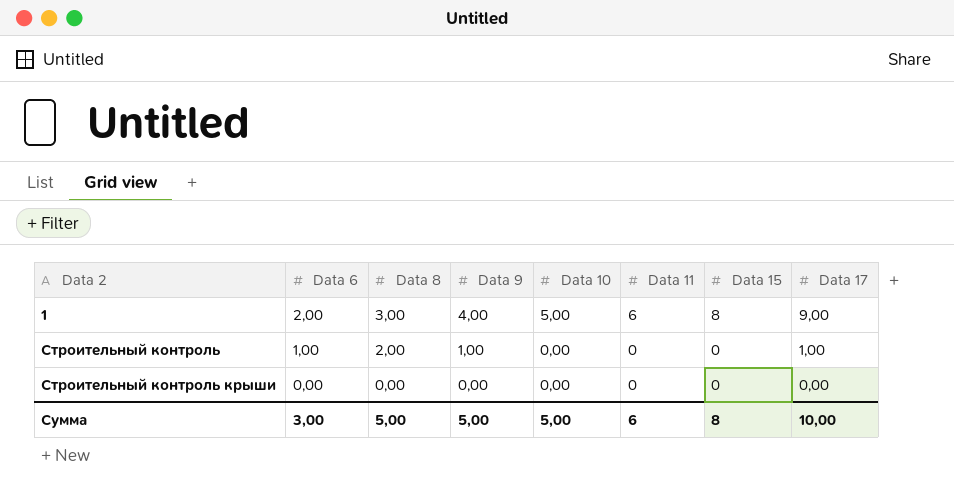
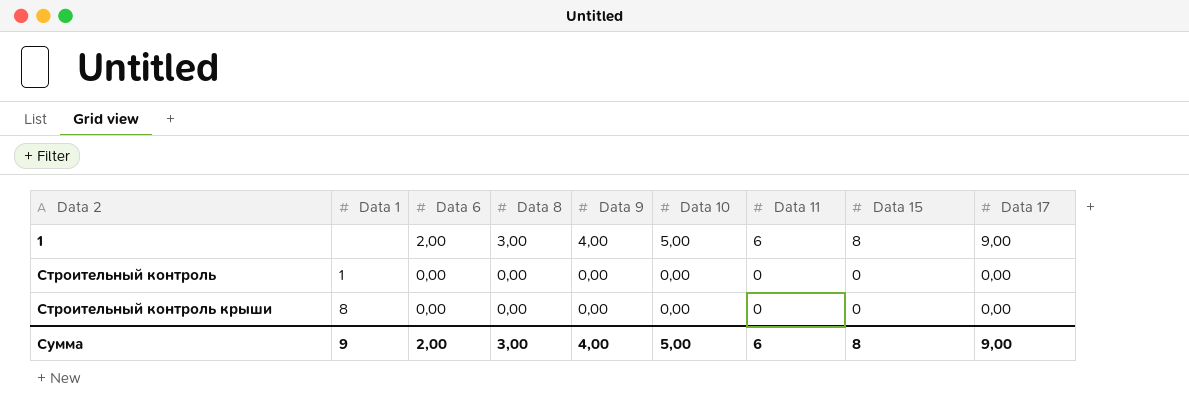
column Data 1 | position: none -> 2
Строительный контроль | Data 6: 1,00 -> 0,00
Строительный контроль | Data 8: 2,00 -> 0,00
Строительный контроль | Data 9: 1,00 -> 0,00
Строительный контроль | Data 17: 1,00 -> 0,00
Сумма | Data 6: 3,00 -> 2,00
Сумма | Data 8: 5,00 -> 3,00
Сумма | Data 9: 5,00 -> 4,00
Сумма | Data 17: 10,00 -> 9,00

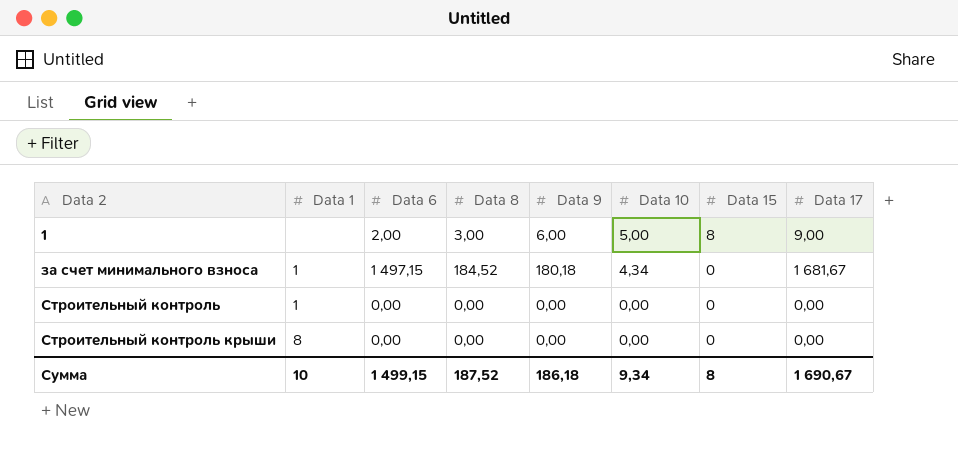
column Data 11 | position: 7 -> none
1 | Data 9: 4,00 -> 6,00
row за счет минимального взноса: none -> 1 | 1 497,15 | 184,52 | 180,18 | 4,34 | 0 | 1 681,67
Сумма | Data 1: 9 -> 10
Сумма | Data 6: 2,00 -> 1 499,15
Сумма | Data 8: 3,00 -> 187,52
Сумма | Data 9: 4,00 -> 186,18
Сумма | Data 10: 5,00 -> 9,34
Сумма | Data 17: 9,00 -> 1 690,67

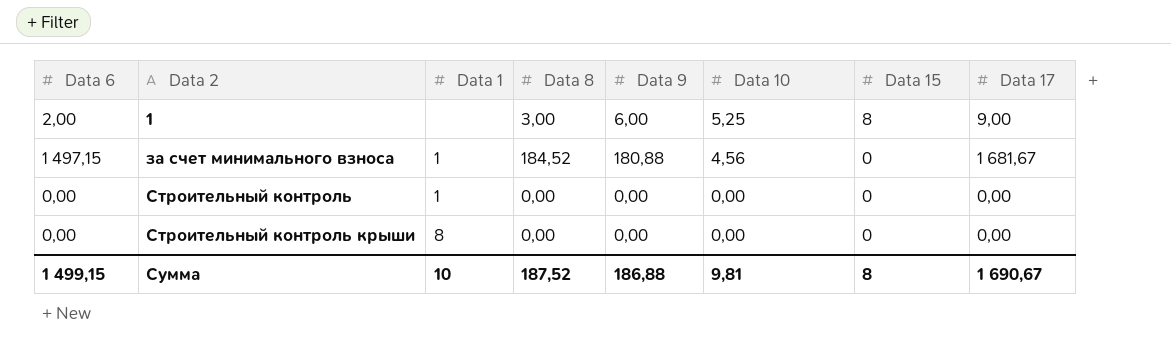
column Data 6 | position: 3 -> 1
1 | Data 10: 5,00 -> 5,25
за счет минимального взноса | Data 9: 180,18 -> 180,88
за счет минимального взноса | Data 10: 4,34 -> 4,56
Сумма | Data 9: 186,18 -> 186,88
Сумма | Data 10: 9,34 -> 9,81

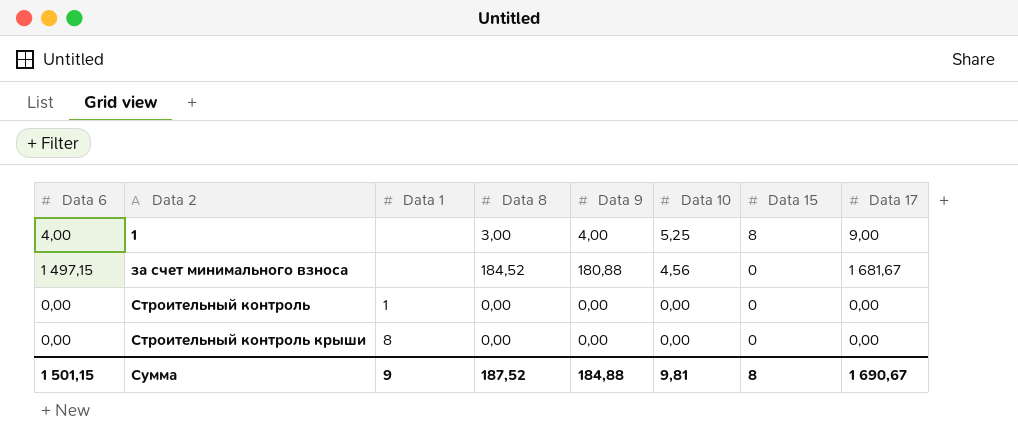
1 | Data 6: 2,00 -> 4,00
1 | Data 9: 6,00 -> 4,00
за счет минимального взноса | Data 1: 1 -> none
Сумма | Data 6: 1 499,15 -> 1 501,15
Сумма | Data 1: 10 -> 9
Сумма | Data 9: 186,88 -> 184,88

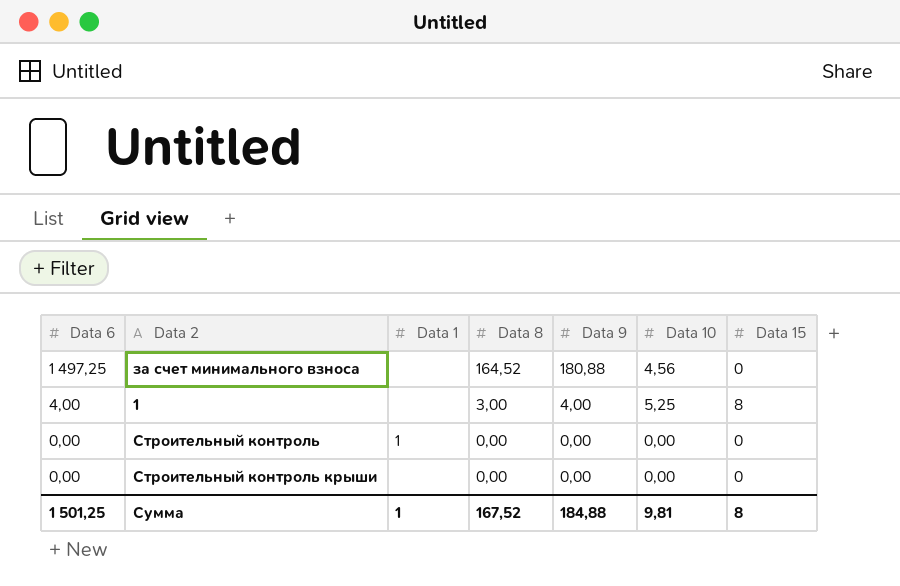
row order: Data 2 ascending -> Data 6 descending
column Data 17 | position: 8 -> none
за счет минимального взноса | Data 6: 1 497,15 -> 1 497,25
за счет минимального взноса | Data 8: 184,52 -> 164,52
Строительный контроль крыши | Data 1: 8 -> none
Сумма | Data 6: 1 501,15 -> 1 501,25
Сумма | Data 1: 9 -> 1
Сумма | Data 8: 187,52 -> 167,52

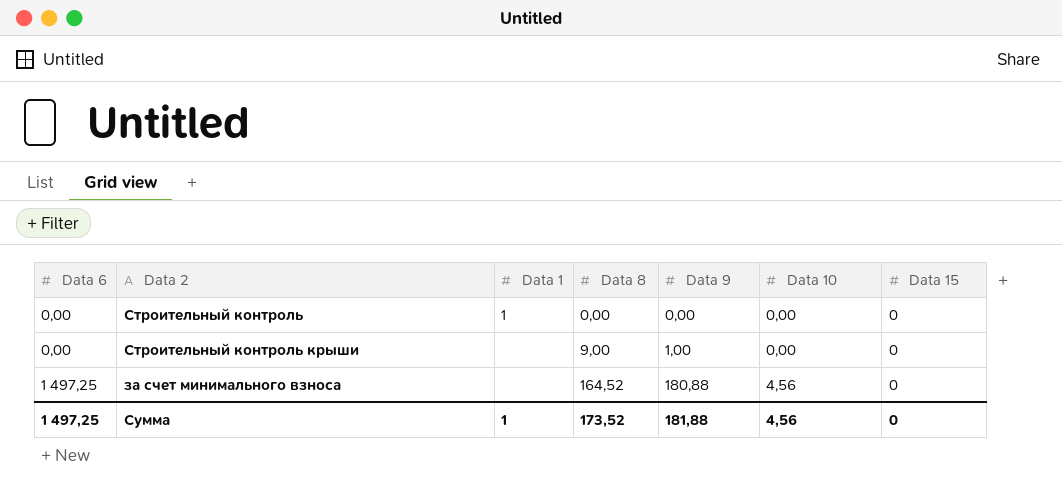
row order: Data 6 descending -> Data 6 ascending
row 1: 4,00 | none | 3,00 | 4,00 | 5,25 | 8 -> none
Строительный контроль крыши | Data 8: 0,00 -> 9,00
Строительный контроль крыши | Data 9: 0,00 -> 1,00
Сумма | Data 6: 1 501,25 -> 1 497,25
Сумма | Data 8: 167,52 -> 173,52
Сумма | Data 9: 184,88 -> 181,88
Сумма | Data 10: 9,81 -> 4,56
Сумма | Data 15: 8 -> 0

